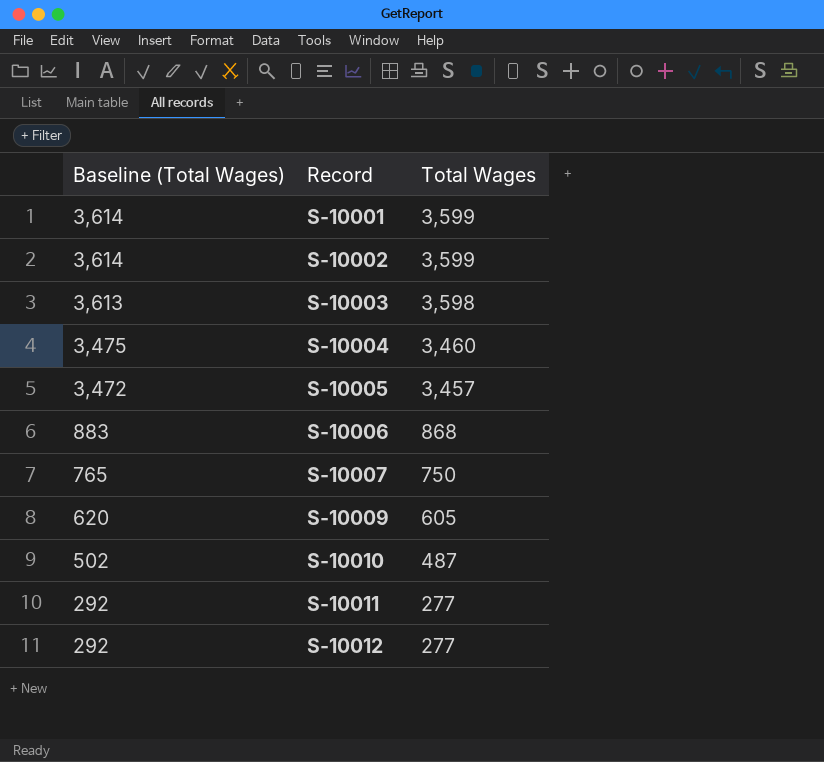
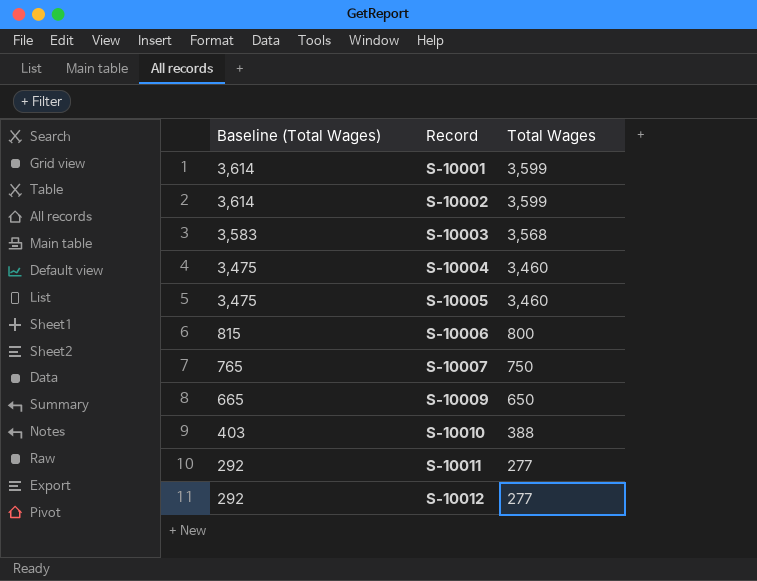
S-10003 | Baseline (Total Wages): 3,613 -> 3,583
S-10003 | Total Wages: 3,598 -> 3,568
S-10005 | Baseline (Total Wages): 3,472 -> 3,475
S-10005 | Total Wages: 3,457 -> 3,460
S-10006 | Baseline (Total Wages): 883 -> 815
S-10006 | Total Wages: 868 -> 800
S-10009 | Baseline (Total Wages): 620 -> 665
S-10009 | Total Wages: 605 -> 650
S-10010 | Baseline (Total Wages): 502 -> 403
S-10010 | Total Wages: 487 -> 388

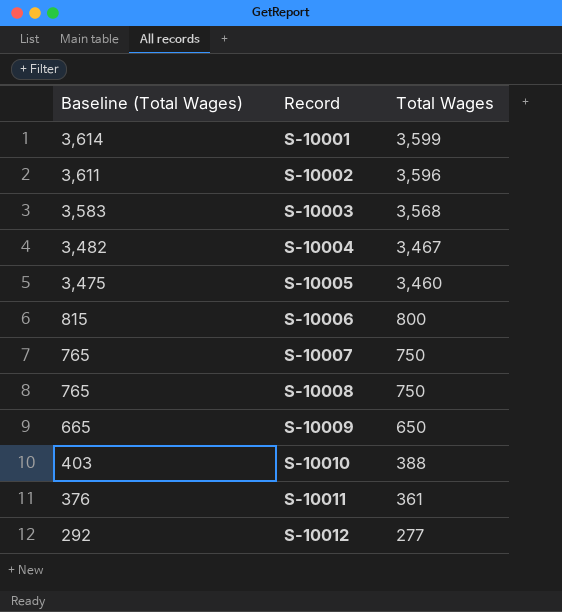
S-10002 | Baseline (Total Wages): 3,614 -> 3,611
S-10002 | Total Wages: 3,599 -> 3,596
S-10004 | Baseline (Total Wages): 3,475 -> 3,482
S-10004 | Total Wages: 3,460 -> 3,467
row S-10008: none -> 765 | 750
S-10011 | Baseline (Total Wages): 292 -> 376
S-10011 | Total Wages: 277 -> 361

